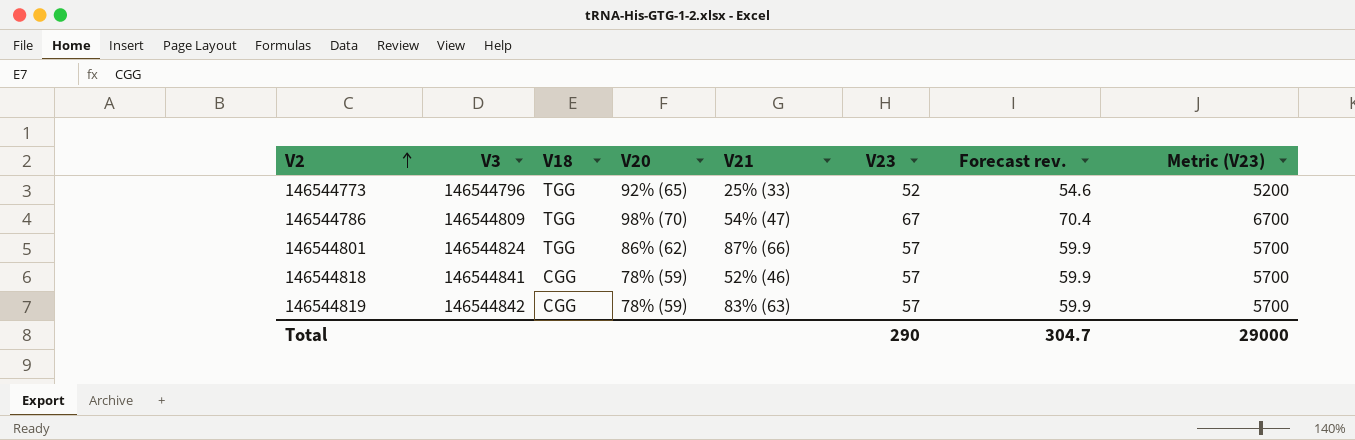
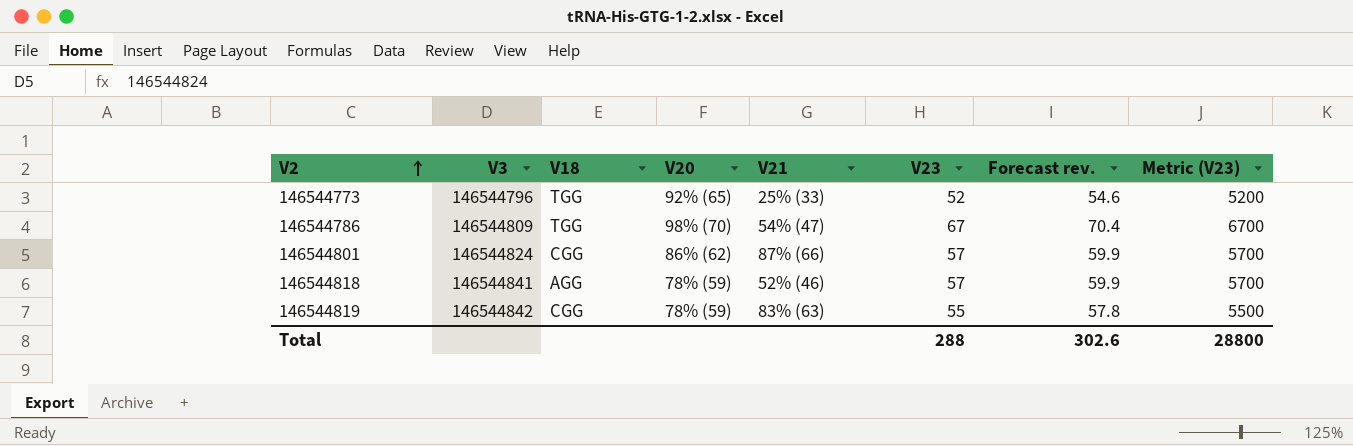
146544801 | V18: TGG -> CGG
146544818 | V18: CGG -> AGG
146544819 | V23: 57 -> 55
146544819 | Forecast rev.: 59.9 -> 57.8
146544819 | Metric (V23): 5700 -> 5500
Total | V23: 290 -> 288
Total | Forecast rev.: 304.7 -> 302.6
Total | Metric (V23): 29000 -> 28800

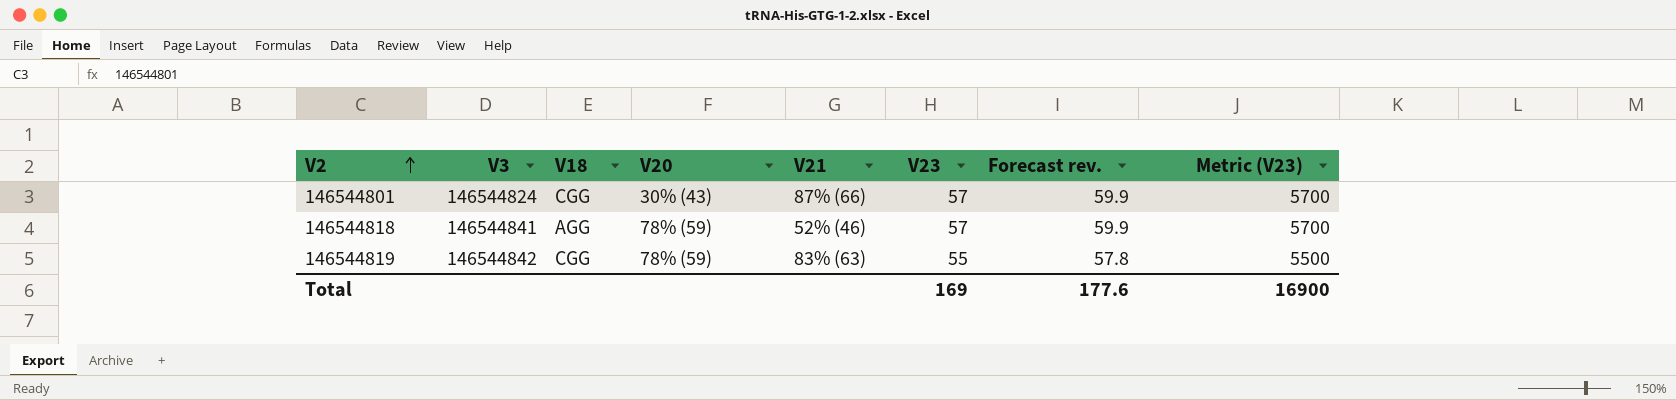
row 146544773: 146544796 | TGG | 92% (65) | 25% (33) | 52 | 54.6 | 5200 -> none
row 146544786: 146544809 | TGG | 98% (70) | 54% (47) | 67 | 70.4 | 6700 -> none
146544801 | V20: 86% (62) -> 30% (43)
Total | V23: 288 -> 169
Total | Forecast rev.: 302.6 -> 177.6
Total | Metric (V23): 28800 -> 16900

